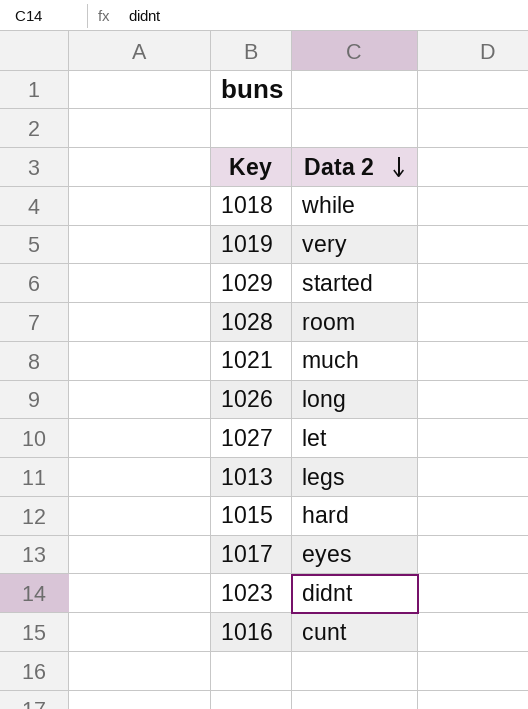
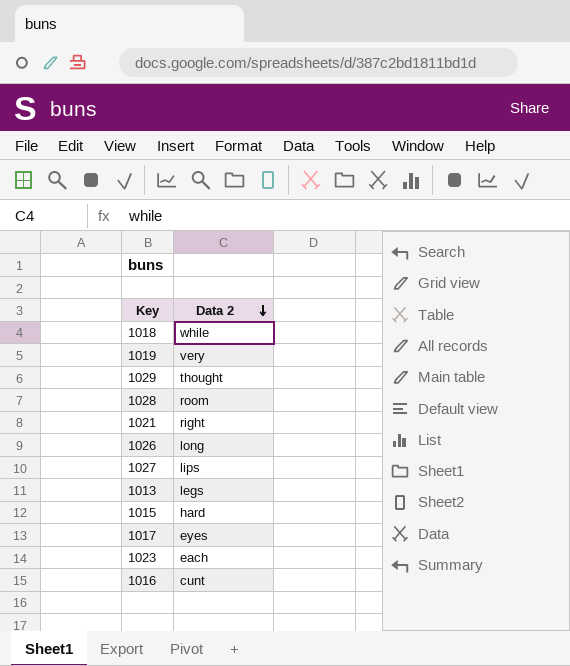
1029 | Data 2: started -> thought
1021 | Data 2: much -> right
1027 | Data 2: let -> lips
1023 | Data 2: didnt -> each

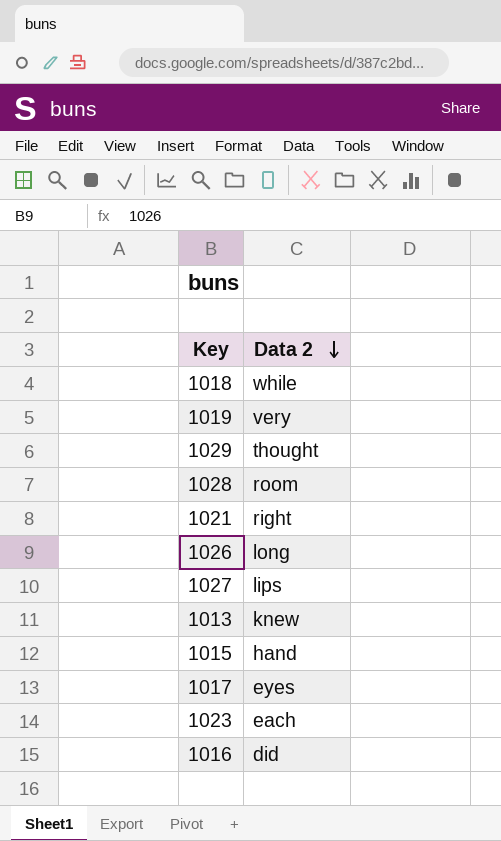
1013 | Data 2: legs -> knew
1015 | Data 2: hard -> hand
1016 | Data 2: cunt -> did

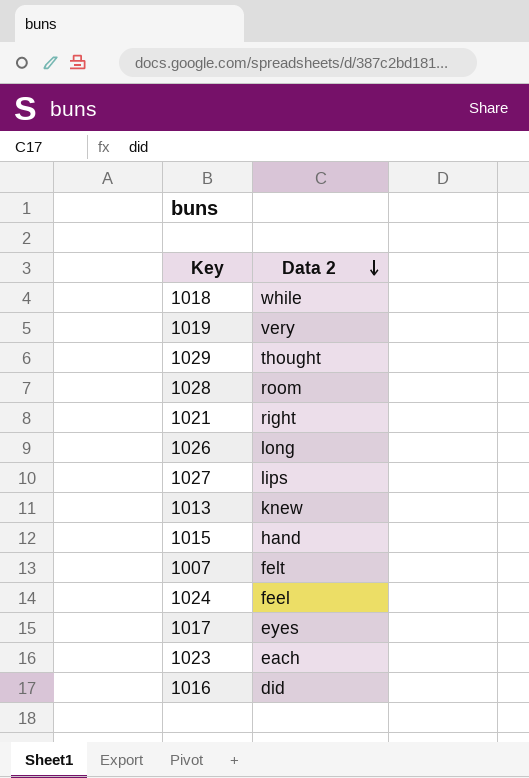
row 1007: none -> felt
row 1024: none -> feel

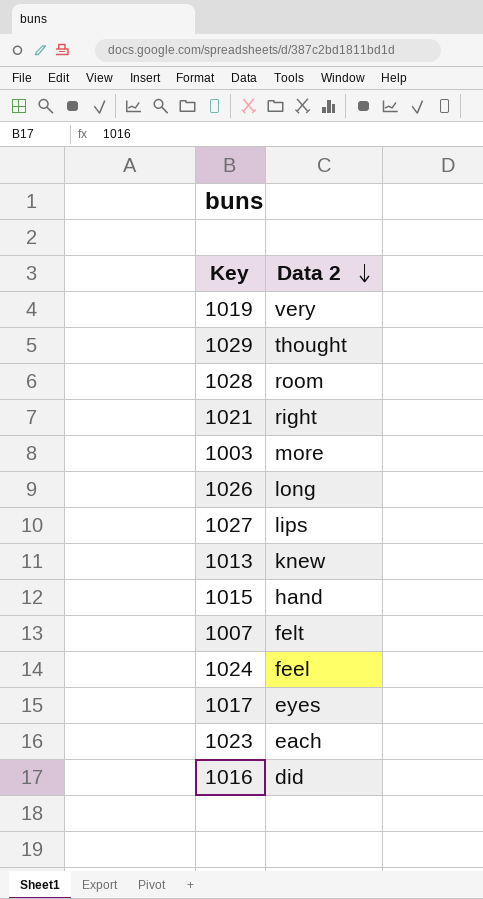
row 1018: while -> none
row 1003: none -> more

